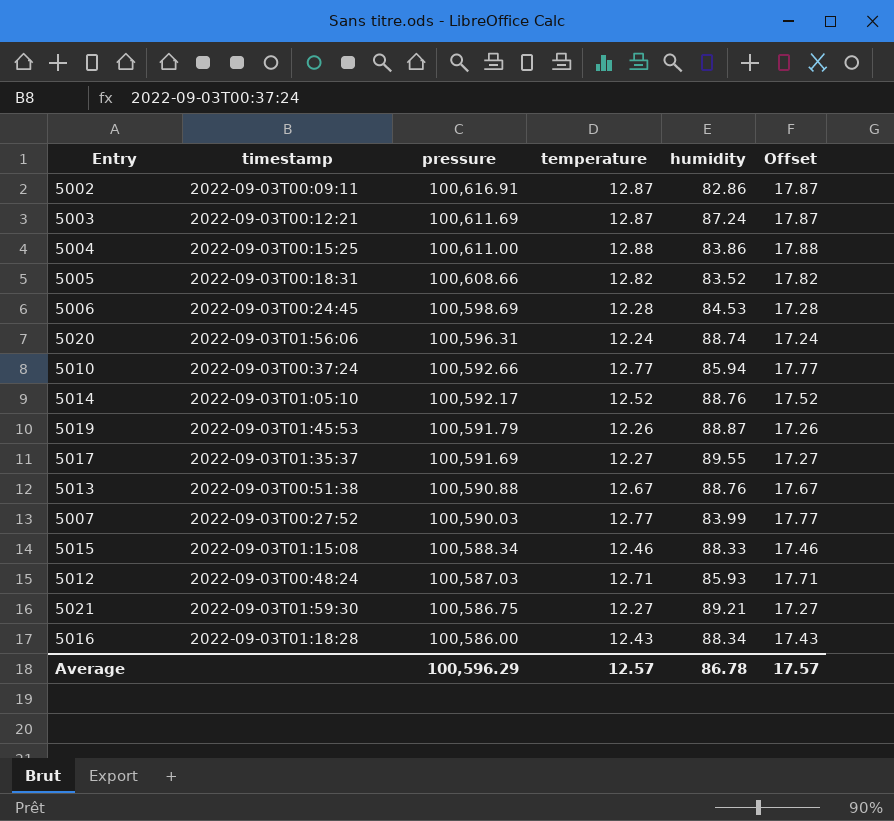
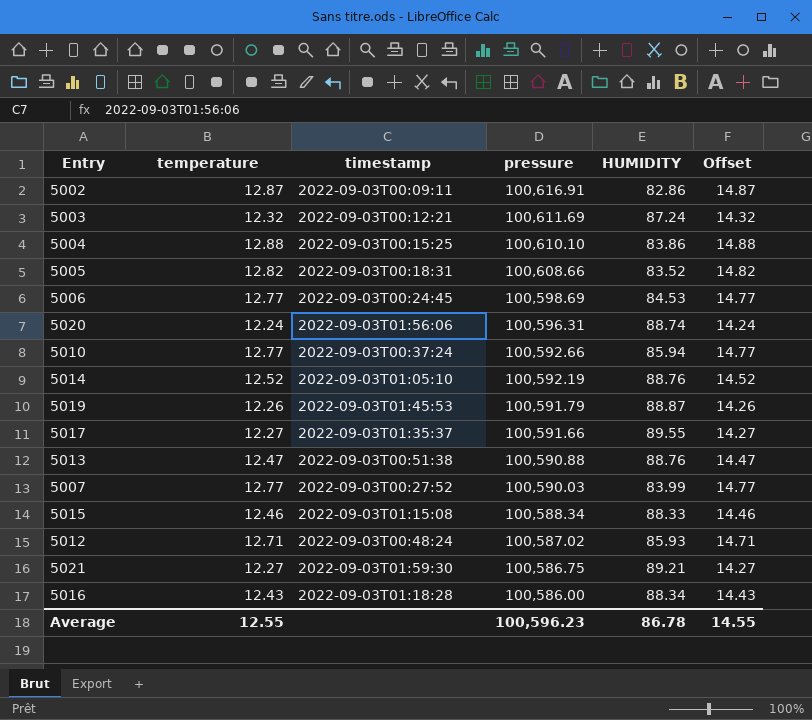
column temperature | position: 4 -> 2
column name: humidity -> HUMIDITY
column Offset | formula: [temperature] + 5 -> [temperature] + 2
5003 | temperature: 12.87 -> 12.32
5004 | pressure: 100,611.00 -> 100,610.10
5006 | temperature: 12.28 -> 12.77
5014 | pressure: 100,592.17 -> 100,592.19
5017 | pressure: 100,591.69 -> 100,591.66
5013 | temperature: 12.67 -> 12.47
5012 | pressure: 100,587.03 -> 100,587.02
Average | temperature: 12.57 -> 12.55
Average | pressure: 100,596.29 -> 100,596.23
Average | Offset: 17.57 -> 14.55

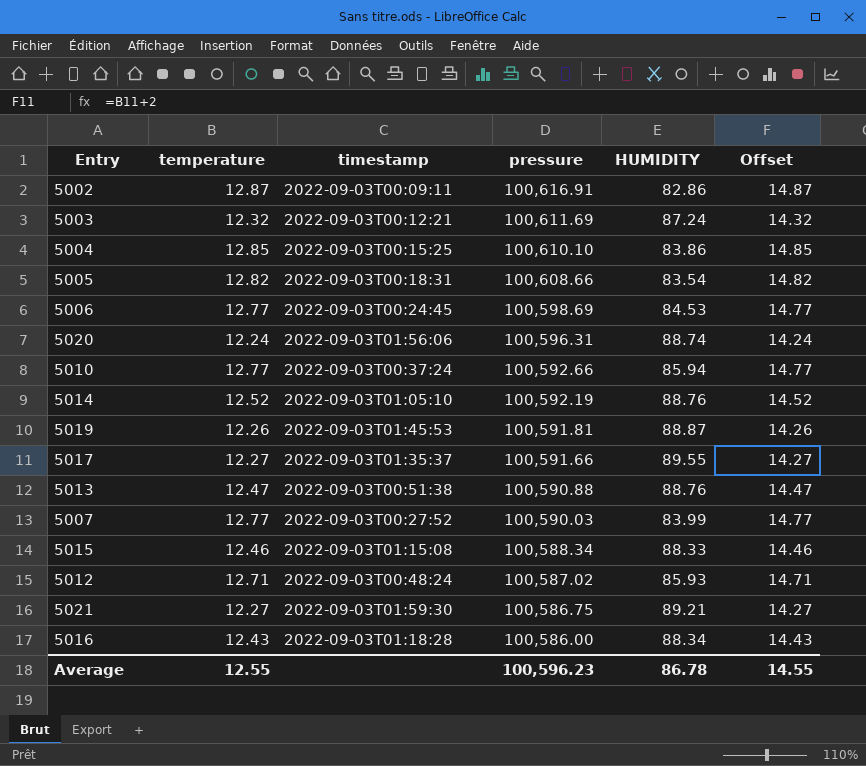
5004 | temperature: 12.88 -> 12.85
5004 | Offset: 14.88 -> 14.85
5005 | HUMIDITY: 83.52 -> 83.54
5019 | pressure: 100,591.79 -> 100,591.81

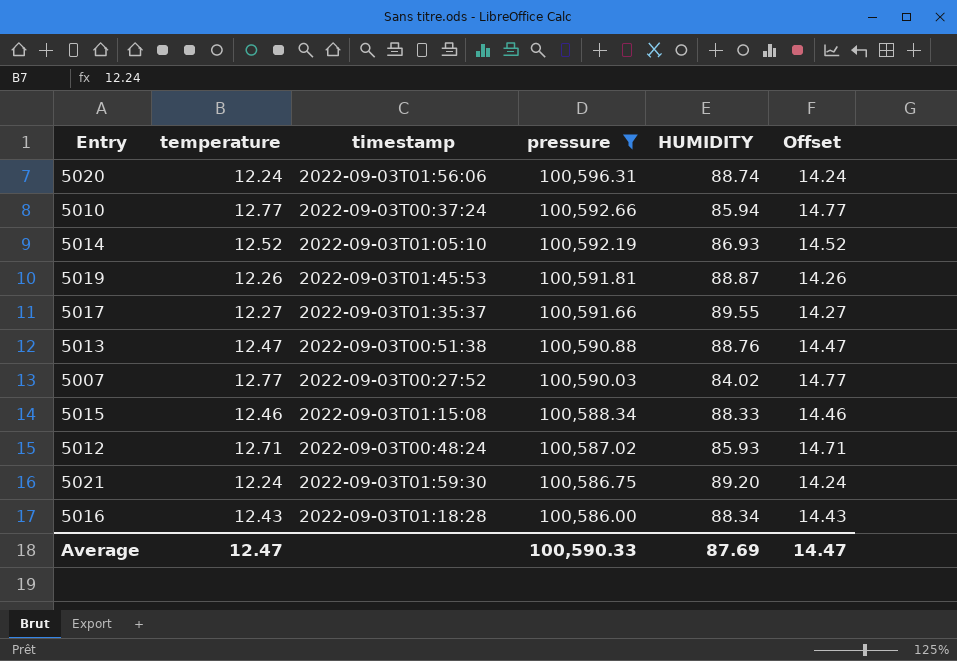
filter: none -> pressure <= 100,596.31
5014 | HUMIDITY: 88.76 -> 86.93
5007 | HUMIDITY: 83.99 -> 84.02
5021 | temperature: 12.27 -> 12.24
5021 | HUMIDITY: 89.21 -> 89.20
5021 | Offset: 14.27 -> 14.24
Average | temperature: 12.55 -> 12.47
Average | pressure: 100,596.23 -> 100,590.33
Average | HUMIDITY: 86.78 -> 87.69
Average | Offset: 14.55 -> 14.47

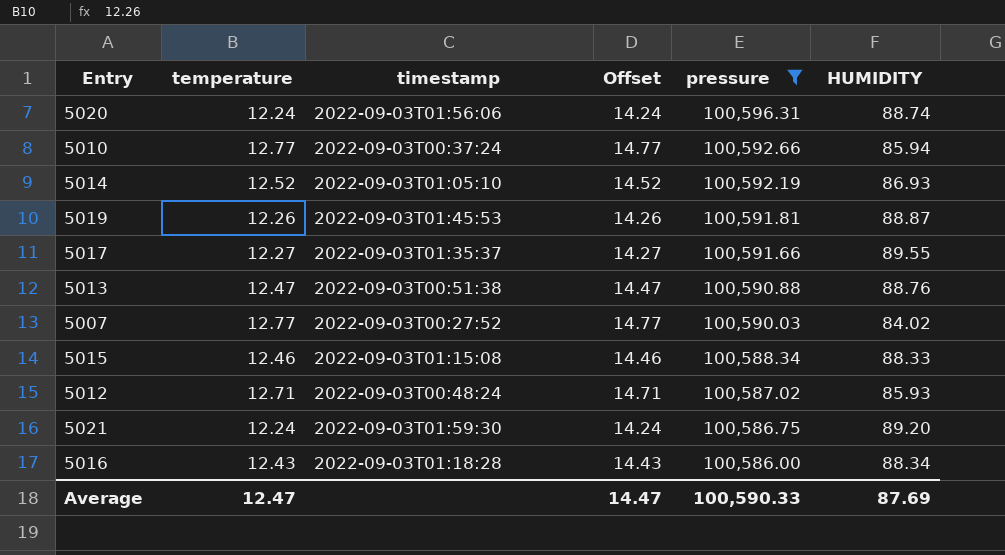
column Offset | position: 6 -> 4

